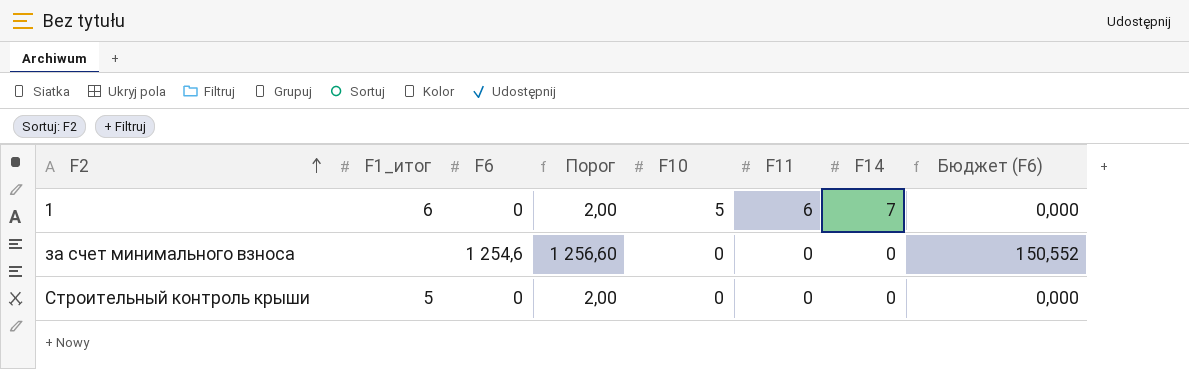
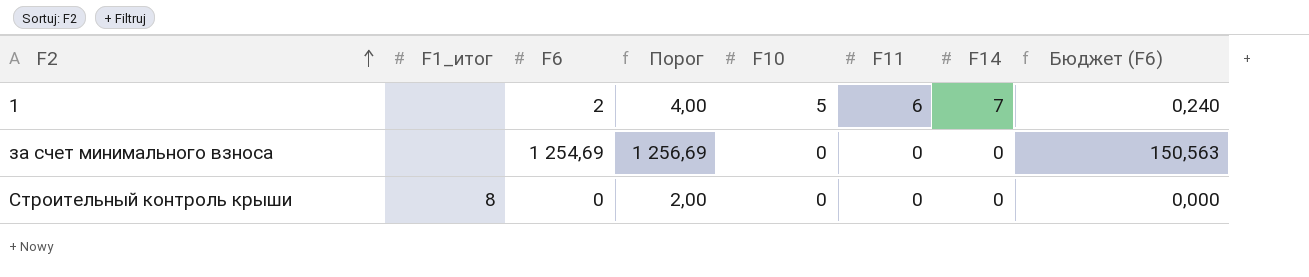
1 | F1_итог: 6 -> none
1 | F6: 0 -> 2
1 | Порог: 2,00 -> 4,00
1 | Бюджет (F6): 0,000 -> 0,240
за счет минимального взноса | F6: 1 254,6 -> 1 254,69
за счет минимального взноса | Порог: 1 256,60 -> 1 256,69
за счет минимального взноса | Бюджет (F6): 150,552 -> 150,563
Строительный контроль крыши | F1_итог: 5 -> 8

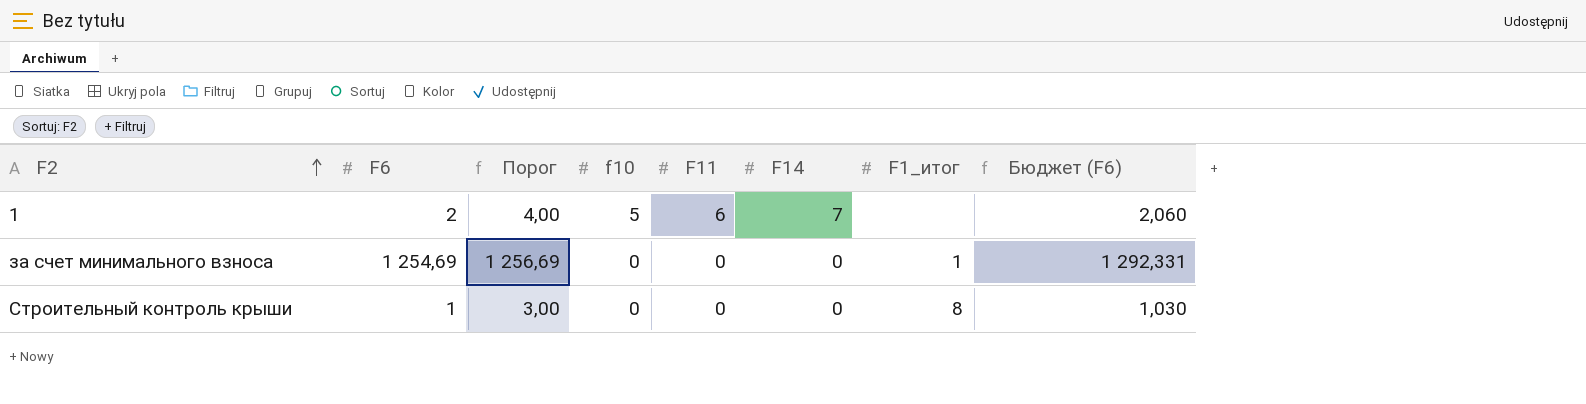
column name: F10 -> f10
column F1_итог | position: 2 -> 7
column Бюджет (F6) | formula: [F6] * 0,12 -> [F6] * 1,03
за счет минимального взноса | F1_итог: none -> 1
Строительный контроль крыши | F6: 0 -> 1
Строительный контроль крыши | Порог: 2,00 -> 3,00

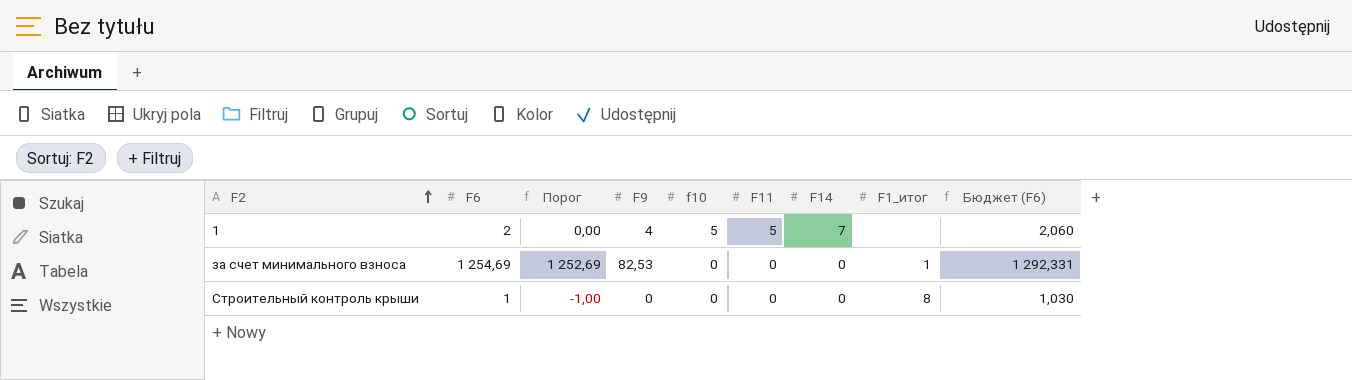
column Порог | formula: [F6] + 2 -> [F6] - 2
column F9 | position: none -> 4
1 | F11: 6 -> 5

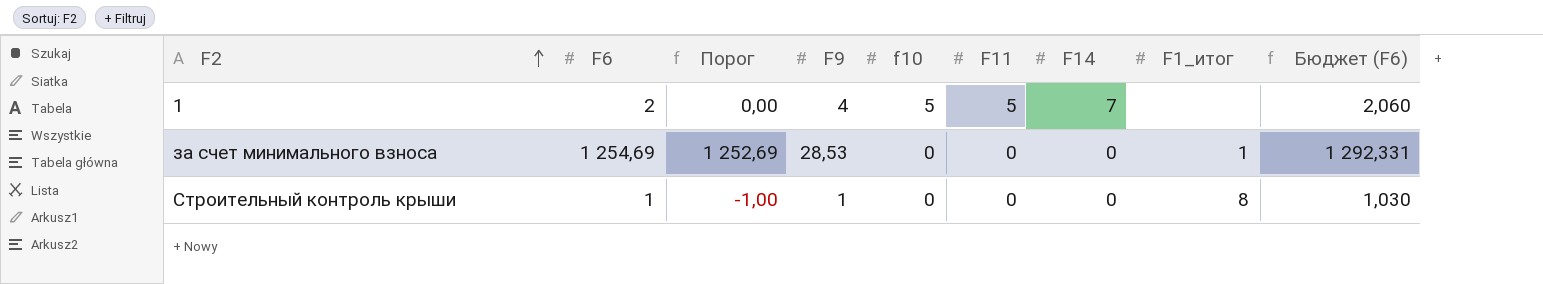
за счет минимального взноса | F9: 82,53 -> 28,53
Строительный контроль крыши | F9: 0 -> 1

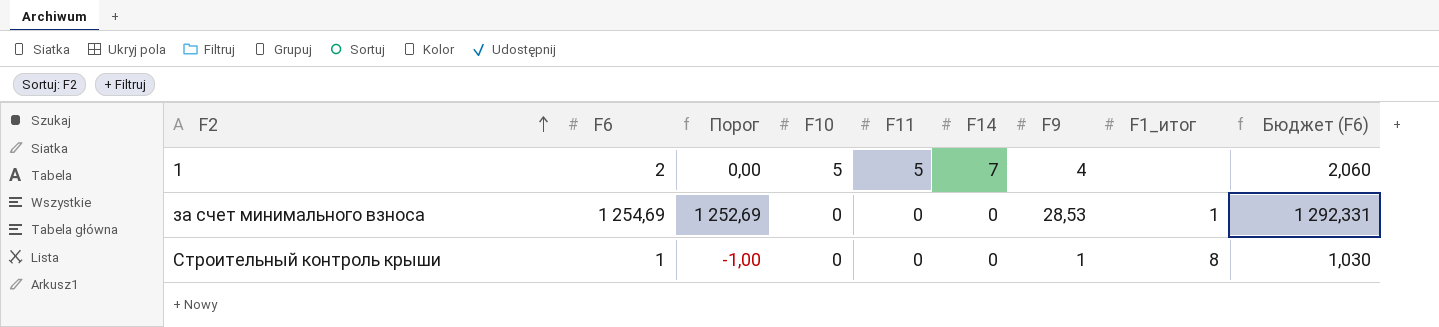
column name: f10 -> F10
column F9 | position: 4 -> 7

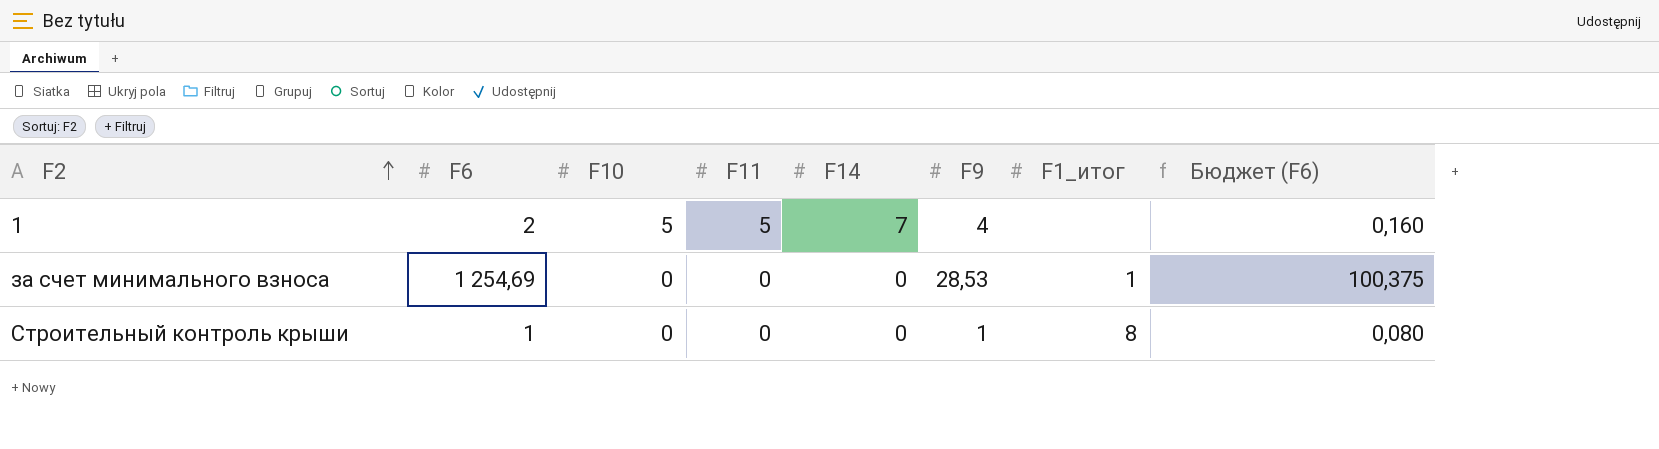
column Порог | formula: [F6] - 2 -> none
column Бюджет (F6) | formula: [F6] * 1,03 -> [F6] * 0,08

